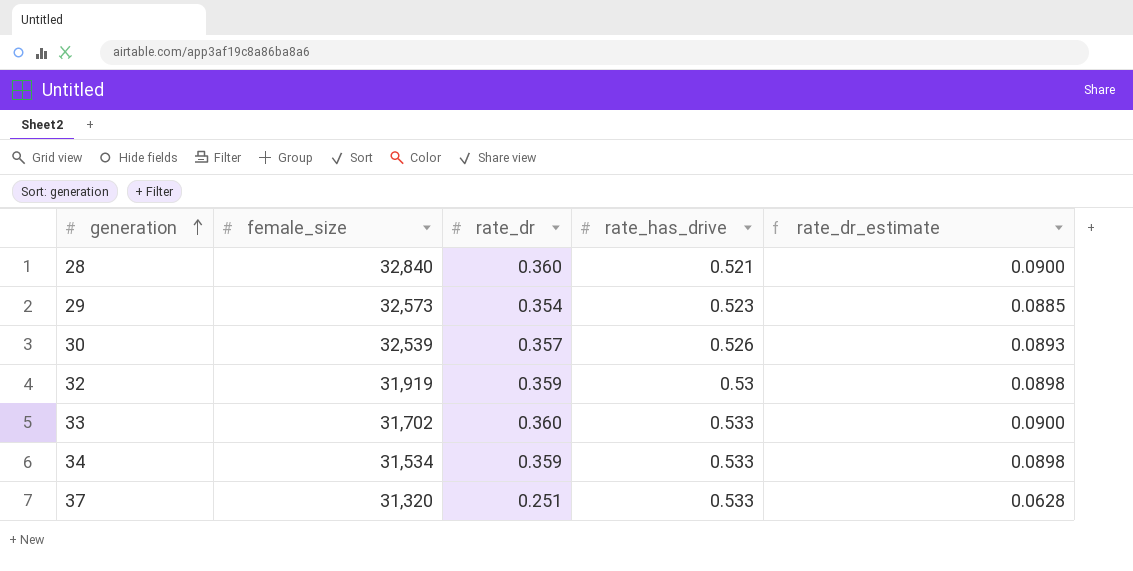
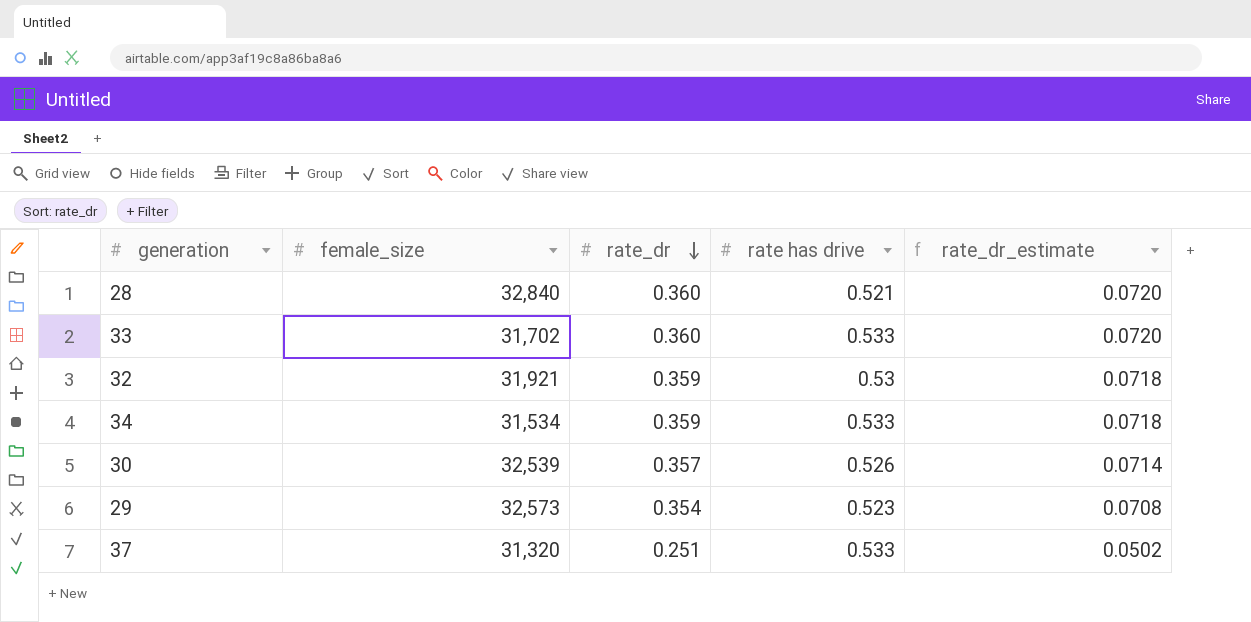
row order: generation ascending -> rate_dr descending
column name: rate_has_drive -> rate has drive
column rate_dr_estimate | formula: [rate_dr] * 0.25 -> [rate_dr] * 0.2
32 | female_size: 31,919 -> 31,921

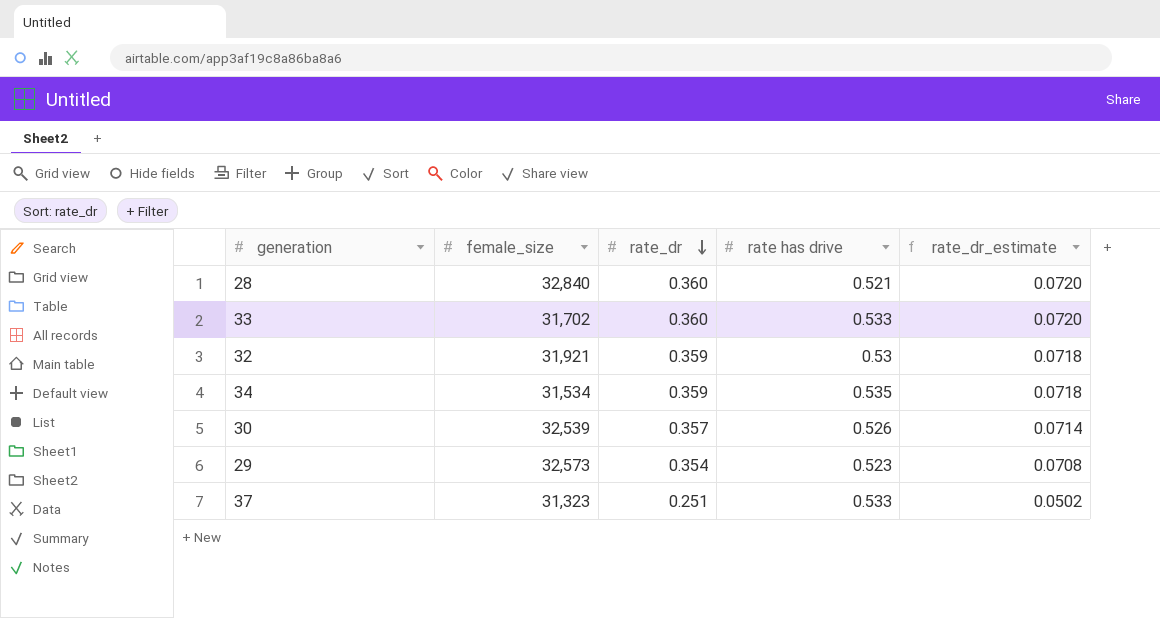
34 | rate has drive: 0.533 -> 0.535
37 | female_size: 31,320 -> 31,323

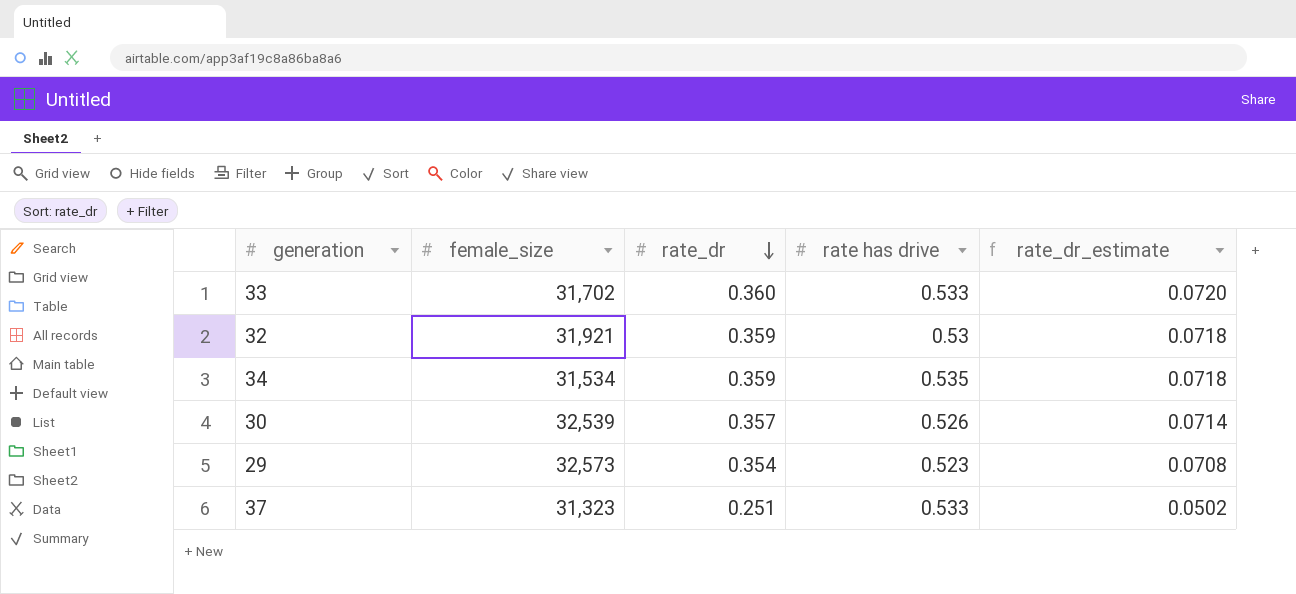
row 28: 32,840 | 0.360 | 0.521 | 0.0720 -> none

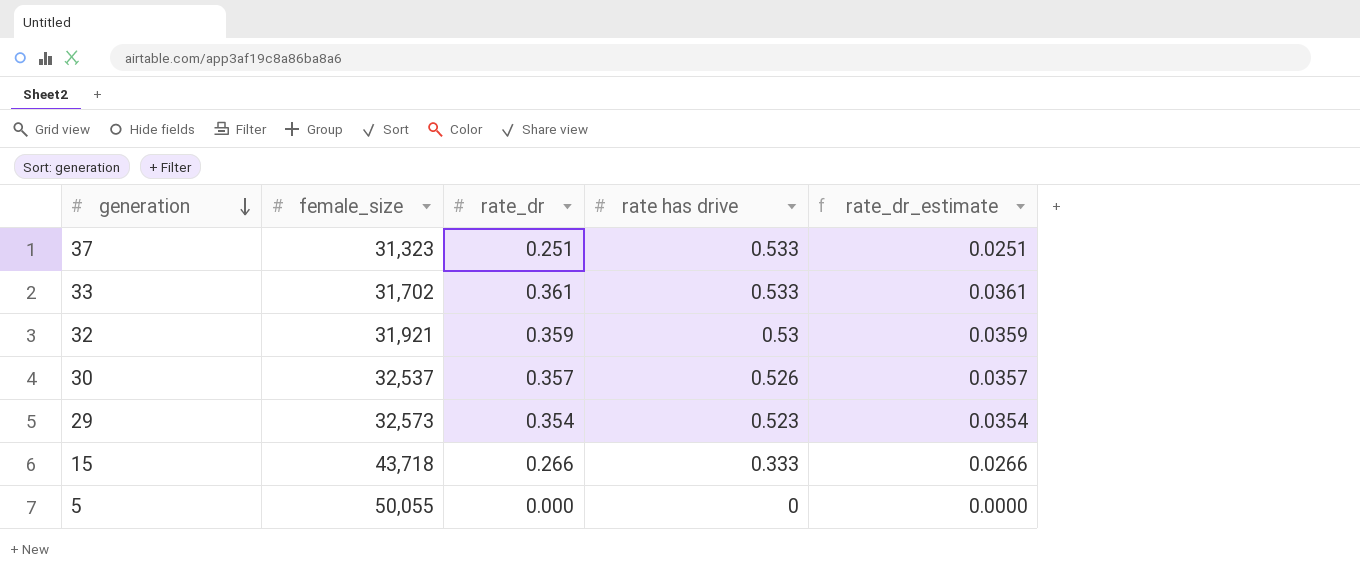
row order: rate_dr descending -> generation descending
column rate_dr_estimate | formula: [rate_dr] * 0.2 -> [rate_dr] * 0.1
row 34: 31,534 | 0.359 | 0.535 | 0.0718 -> none
33 | rate_dr: 0.360 -> 0.361
30 | female_size: 32,539 -> 32,537
row 15: none -> 43,718 | 0.266 | 0.333 | 0.0266
row 5: none -> 50,055 | 0.000 | 0 | 0.0000

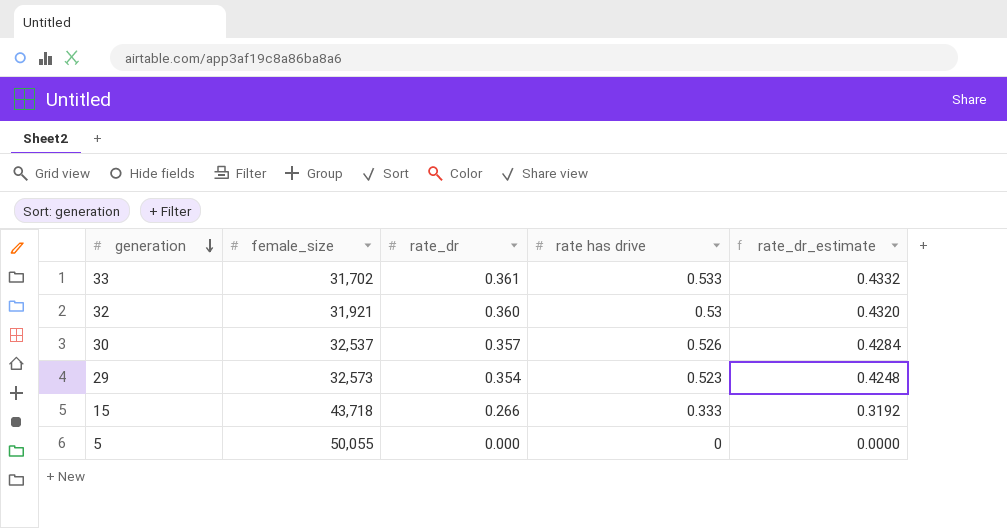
column rate_dr_estimate | formula: [rate_dr] * 0.1 -> [rate_dr] * 1.2
row 37: 31,323 | 0.251 | 0.533 | 0.0251 -> none
32 | rate_dr: 0.359 -> 0.360

